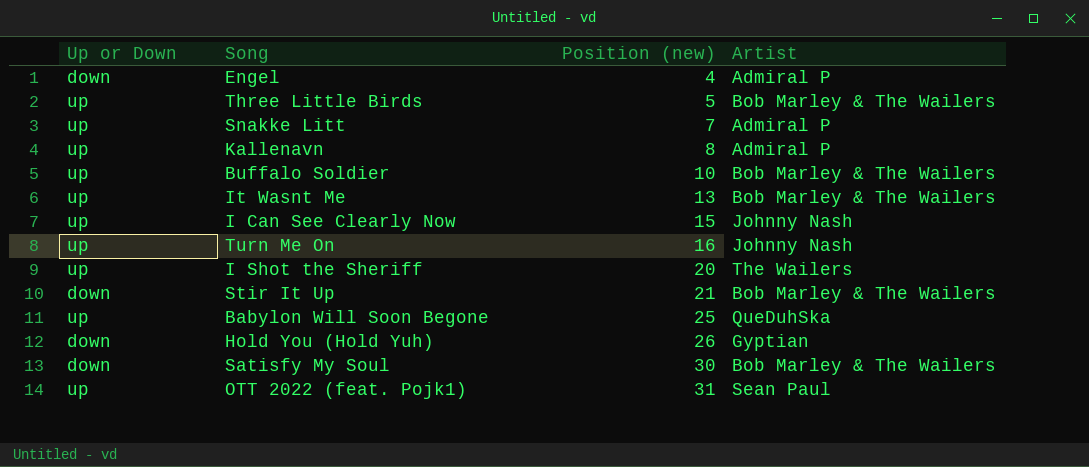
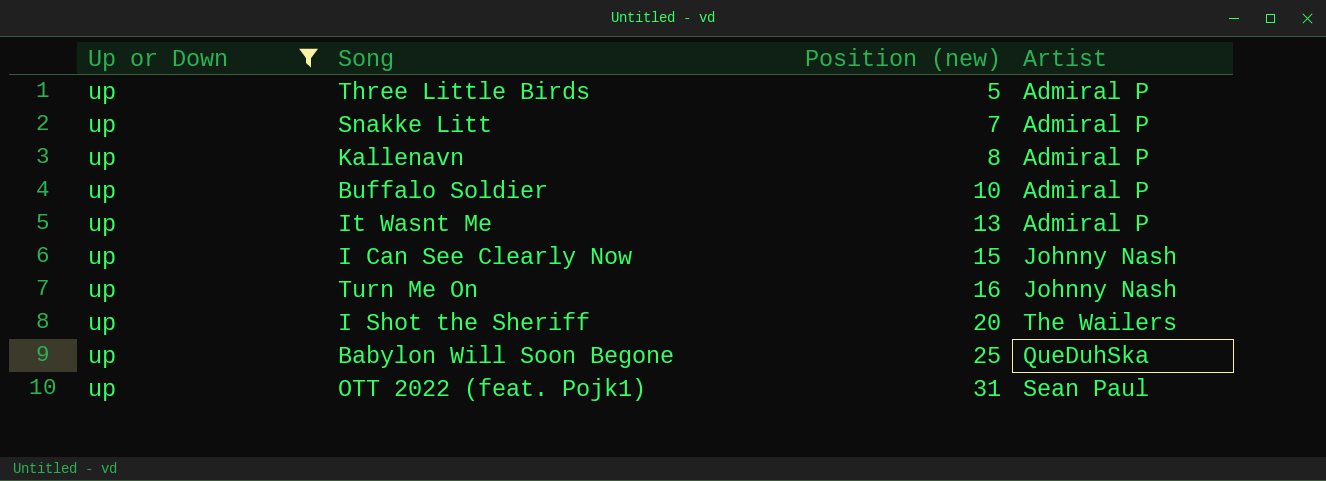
filter: none -> Up or Down = up
Three Little Birds | Artist: Bob Marley & The Wailers -> Admiral P
Buffalo Soldier | Artist: Bob Marley & The Wailers -> Admiral P
It Wasnt Me | Artist: Bob Marley & The Wailers -> Admiral P

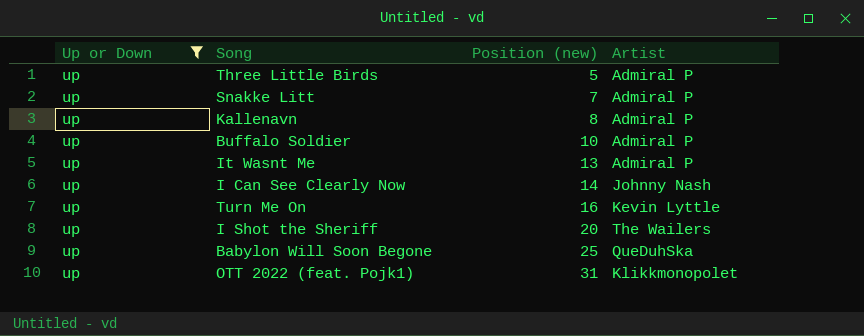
I Can See Clearly Now | Position (new): 15 -> 14
Turn Me On | Artist: Johnny Nash -> Kevin Lyttle
OTT 2022 (feat. Pojk1) | Artist: Sean Paul -> Klikkmonopolet

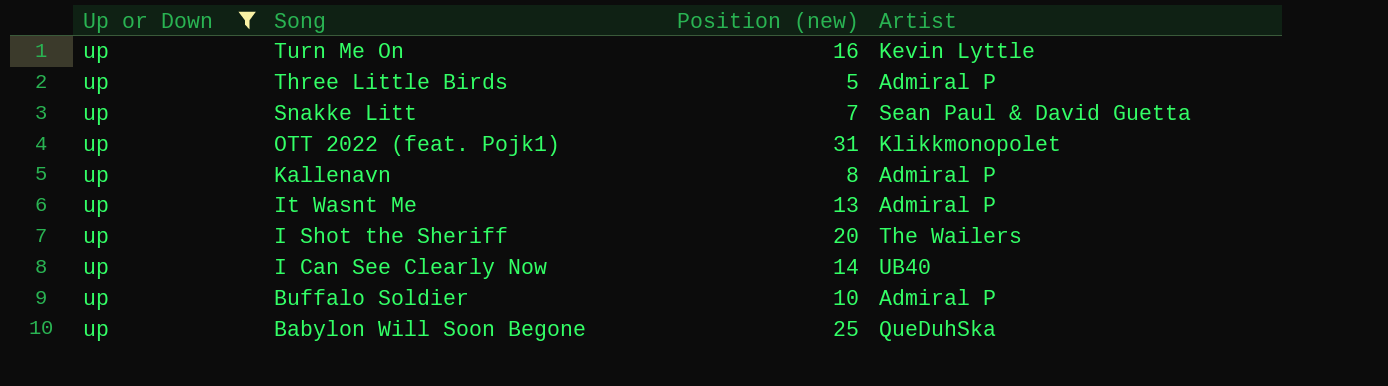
row order: Position (new) ascending -> Song descending
Snakke Litt | Artist: Admiral P -> Sean Paul & David Guetta
I Can See Clearly Now | Artist: Johnny Nash -> UB40

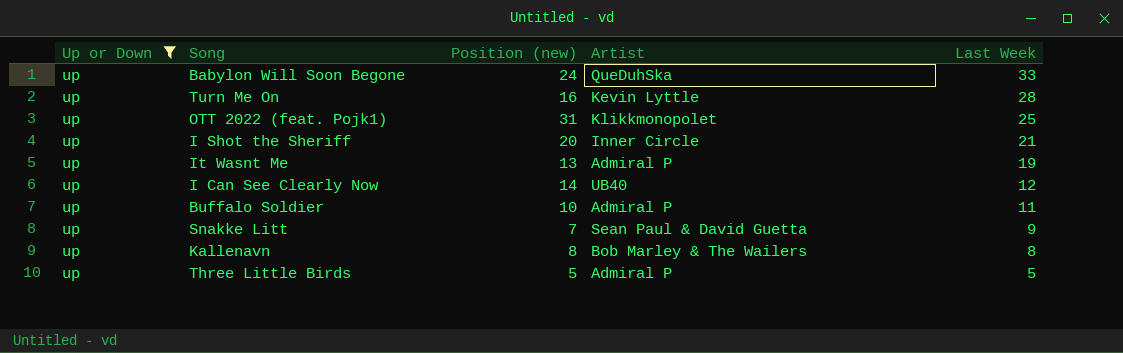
row order: Song descending -> Last Week descending
column Last Week | position: none -> 5
Babylon Will Soon Begone | Position (new): 25 -> 24
I Shot the Sheriff | Artist: The Wailers -> Inner Circle
Kallenavn | Artist: Admiral P -> Bob Marley & The Wailers

